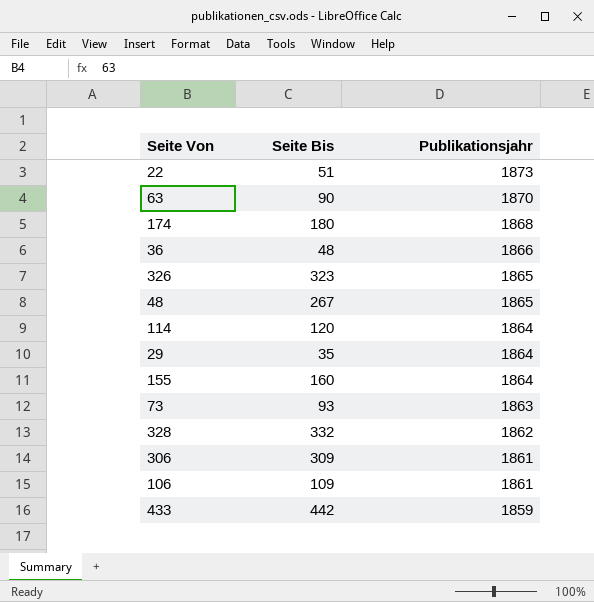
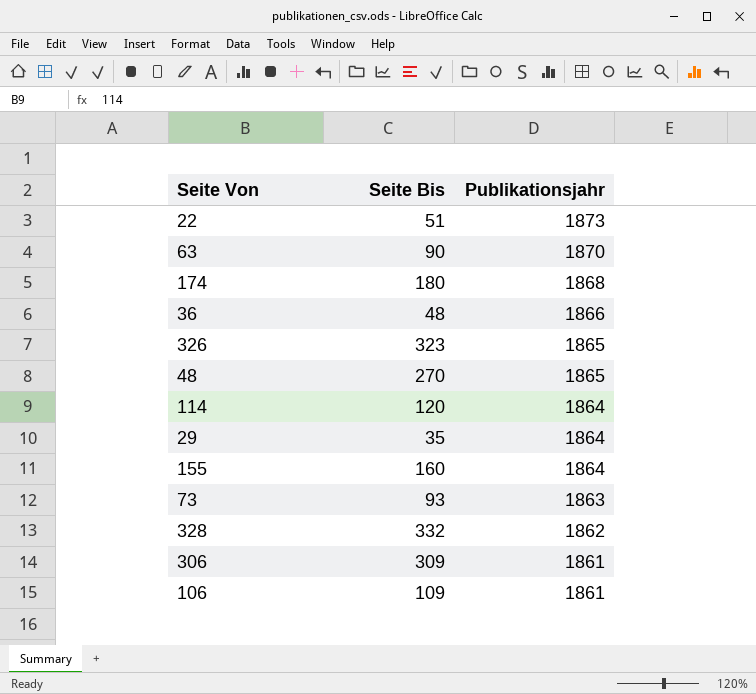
row 433: 442 | 1859 -> none
48 | Seite Bis: 267 -> 270

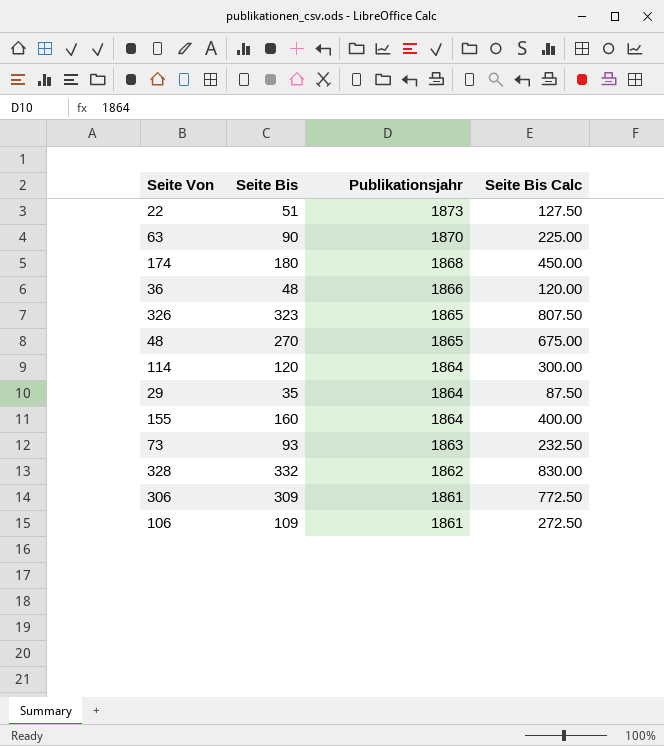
column Seite Bis Calc | formula: none -> [Seite Bis] * 2.5

